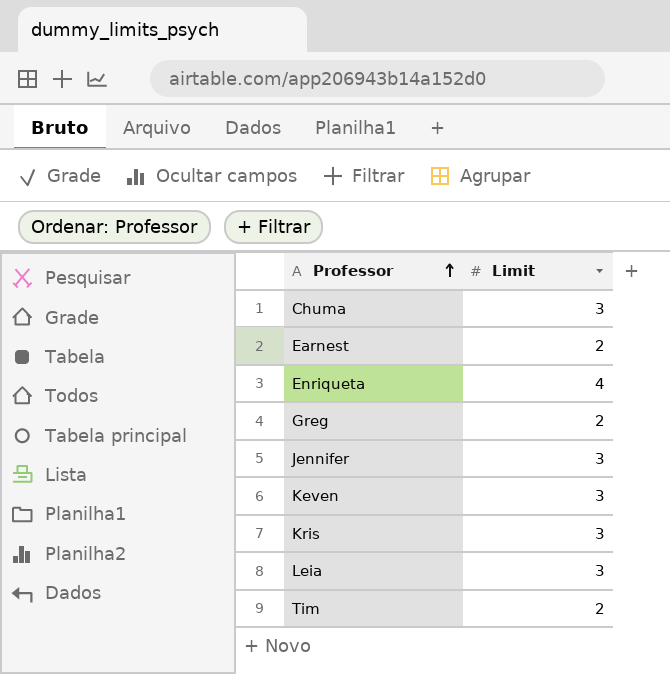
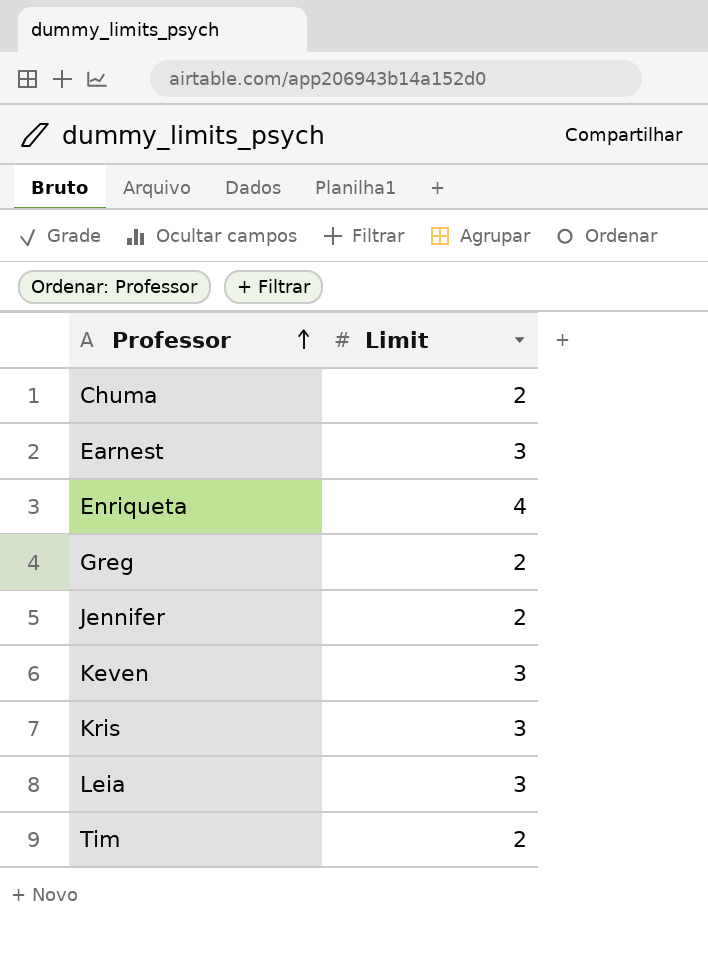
Chuma | Limit: 3 -> 2
Earnest | Limit: 2 -> 3
Jennifer | Limit: 3 -> 2

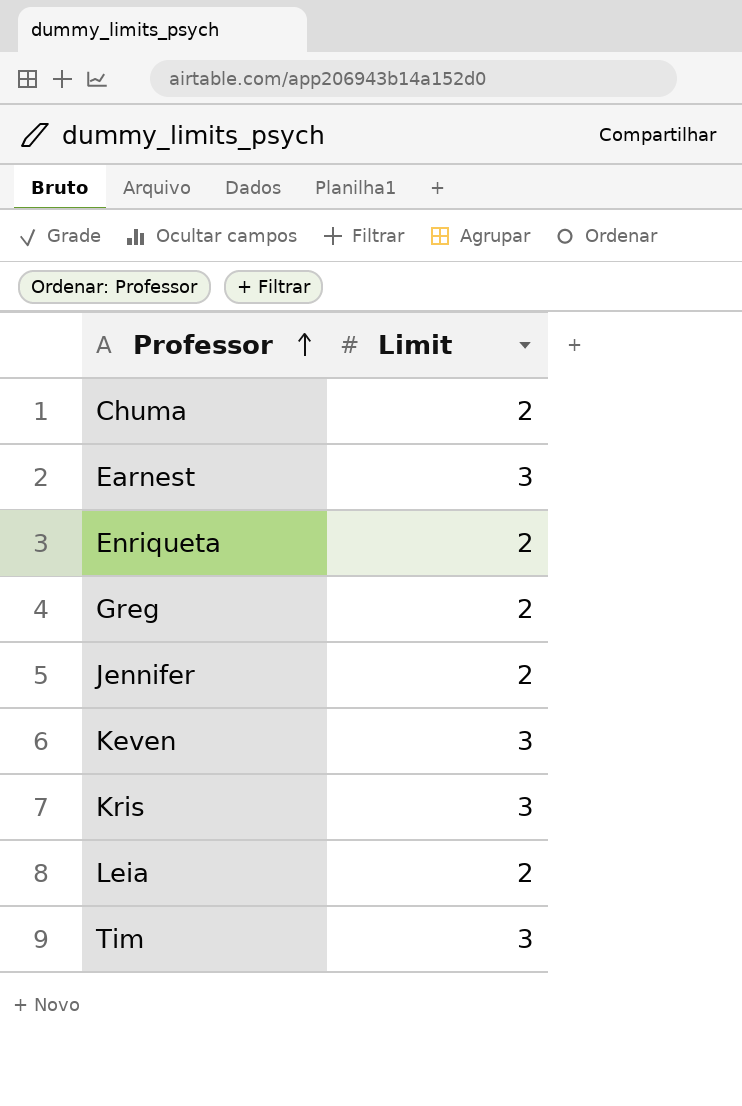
Enriqueta | Limit: 4 -> 2
Leia | Limit: 3 -> 2
Tim | Limit: 2 -> 3

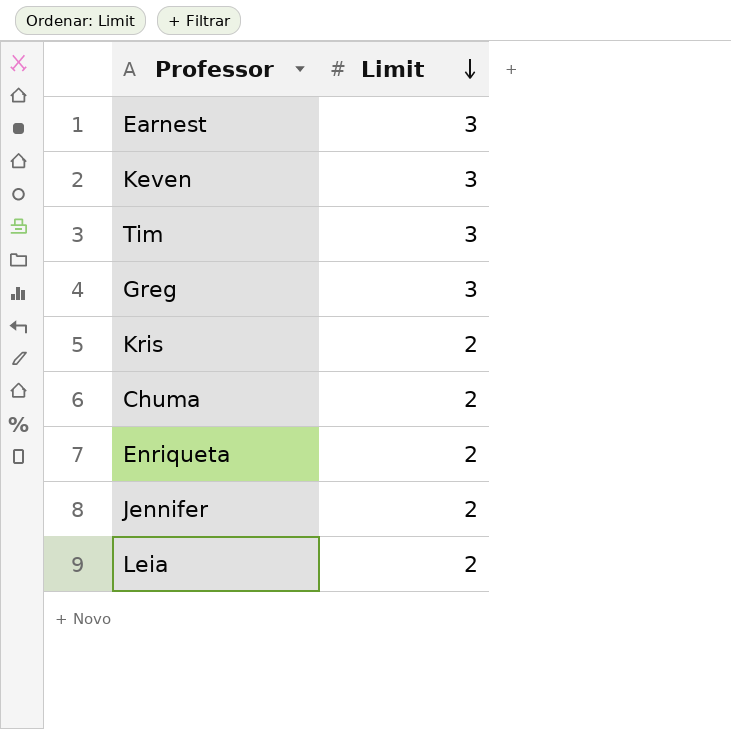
row order: Professor ascending -> Limit descending
Greg | Limit: 2 -> 3
Kris | Limit: 3 -> 2

